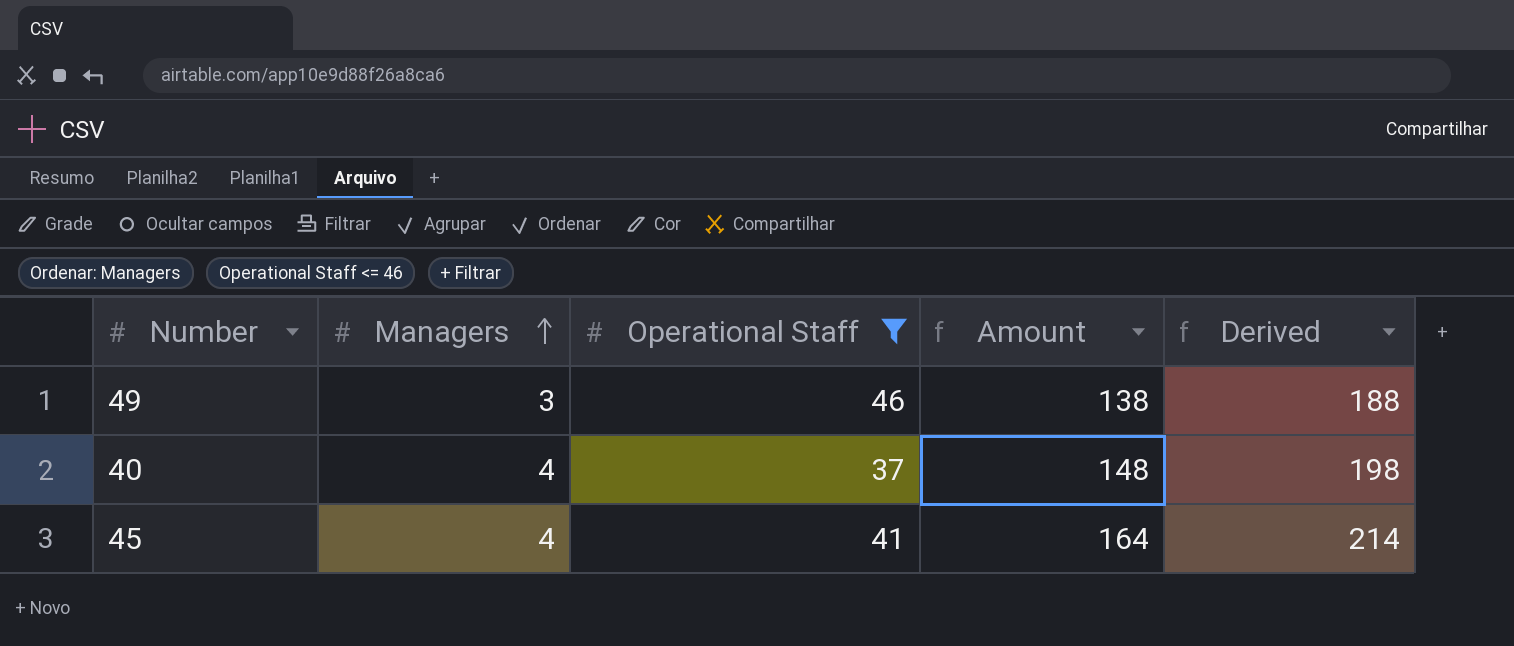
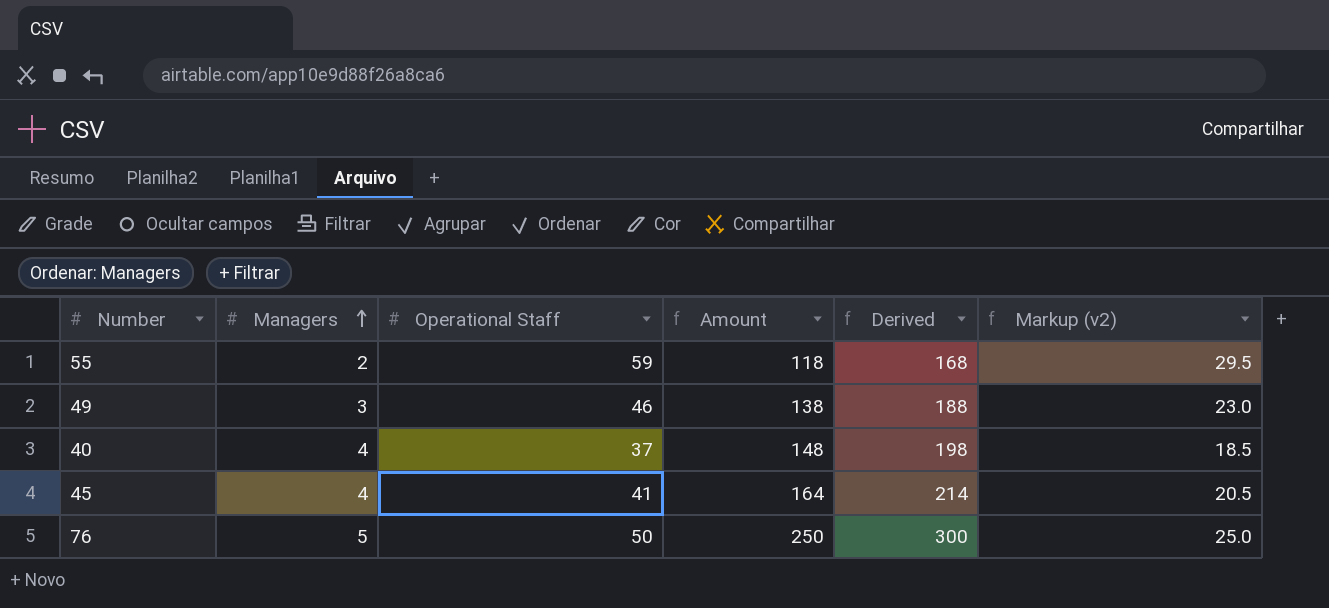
filter: Operational Staff <= 46 -> none
column Markup (v2) | formula: none -> [Operational Staff] * 0.5

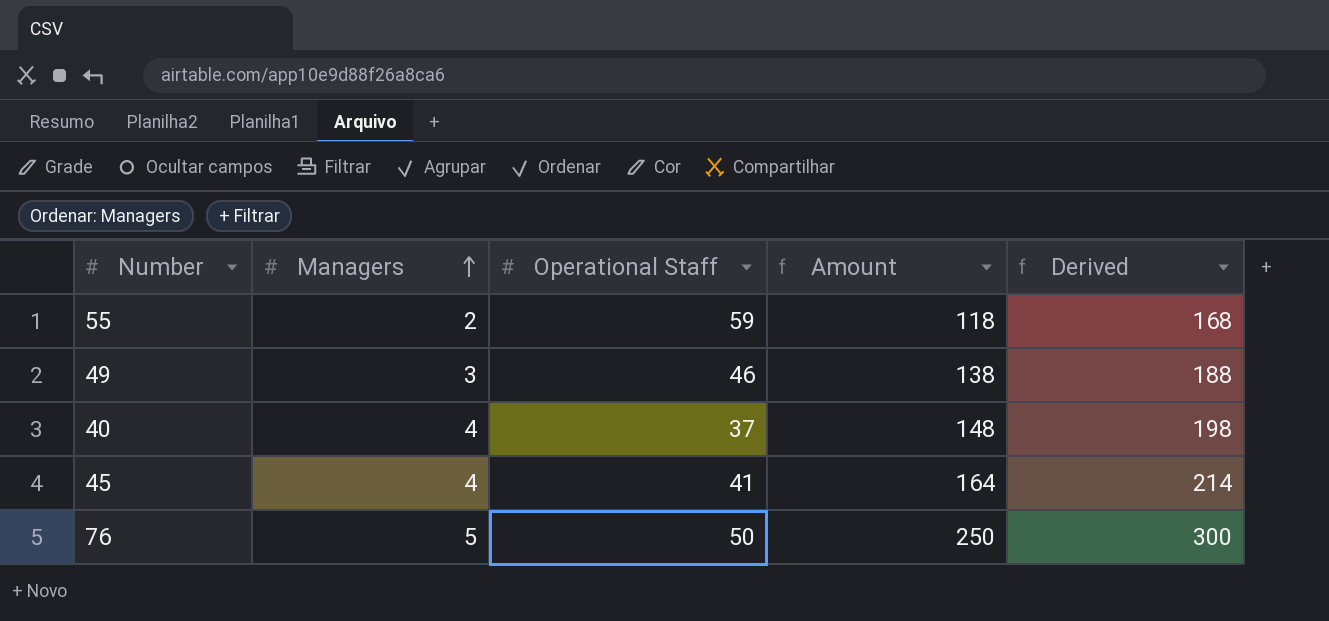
column Markup (v2) | formula: [Operational Staff] * 0.5 -> none

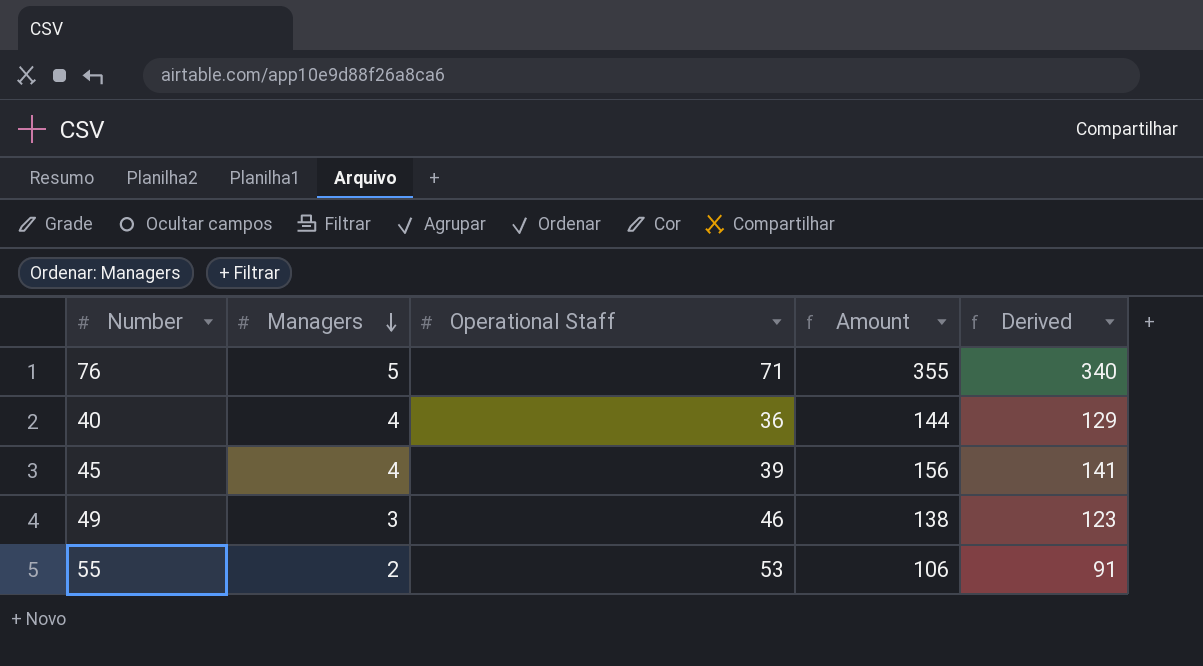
row order: Managers ascending -> Managers descending
column Derived | formula: [Amount] + 50 -> [Amount] - 15
76 | Operational Staff: 50 -> 71
76 | Amount: 250 -> 355
40 | Operational Staff: 37 -> 36
40 | Amount: 148 -> 144
45 | Operational Staff: 41 -> 39
45 | Amount: 164 -> 156
55 | Operational Staff: 59 -> 53
55 | Amount: 118 -> 106

